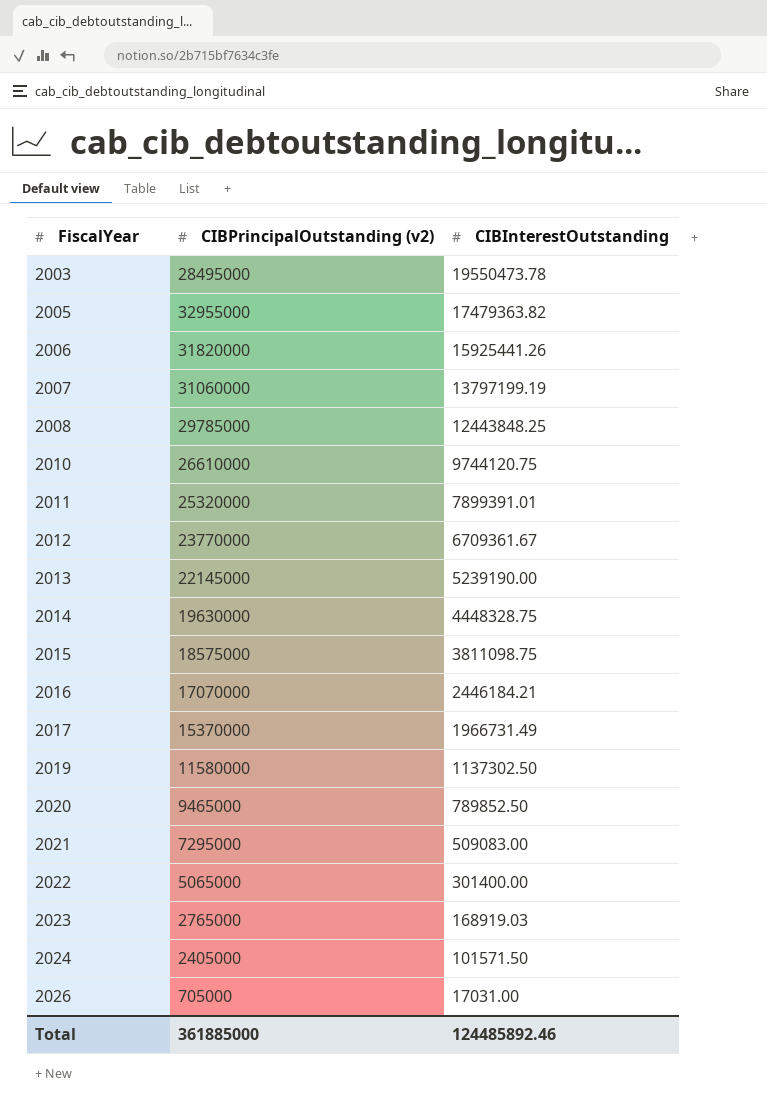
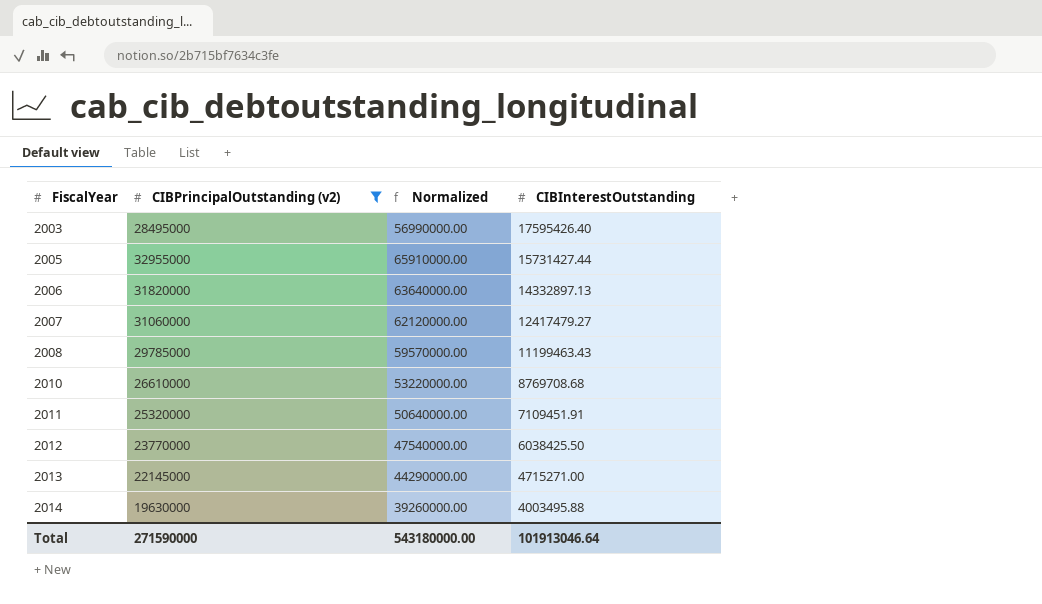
filter: none -> CIBPrincipalOutstanding (v2) >= 19630000
column Normalized | formula: none -> [CIBPrincipalOutstanding (v2)] * 2
2003 | CIBInterestOutstanding: 19550473.78 -> 17595426.40
2005 | CIBInterestOutstanding: 17479363.82 -> 15731427.44
2006 | CIBInterestOutstanding: 15925441.26 -> 14332897.13
2007 | CIBInterestOutstanding: 13797199.19 -> 12417479.27
2008 | CIBInterestOutstanding: 12443848.25 -> 11199463.43
2010 | CIBInterestOutstanding: 9744120.75 -> 8769708.68
2011 | CIBInterestOutstanding: 7899391.01 -> 7109451.91
2012 | CIBInterestOutstanding: 6709361.67 -> 6038425.50
2013 | CIBInterestOutstanding: 5239190.00 -> 4715271.00
2014 | CIBInterestOutstanding: 4448328.75 -> 4003495.88
Total | CIBPrincipalOutstanding (v2): 361885000 -> 271590000
Total | CIBInterestOutstanding: 124485892.46 -> 101913046.64

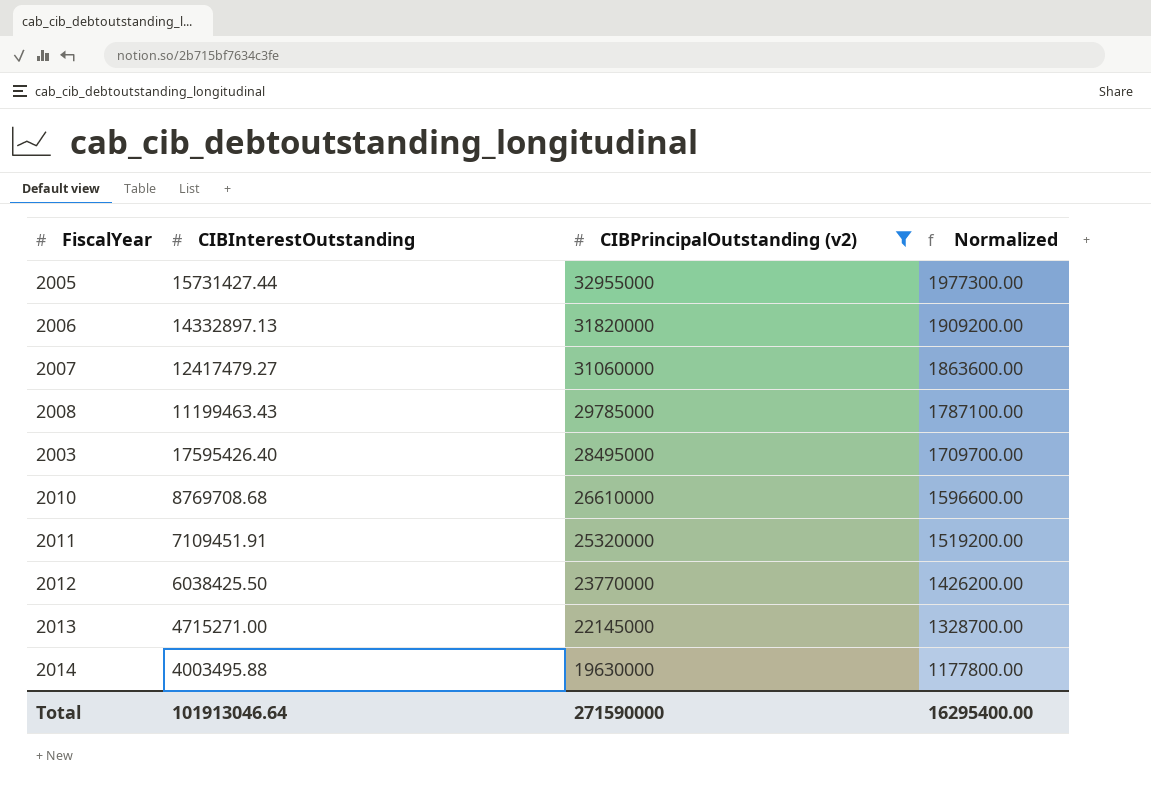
row order: FiscalYear ascending -> CIBPrincipalOutstanding (v2) descending
column CIBInterestOutstanding | position: 4 -> 2
column Normalized | formula: [CIBPrincipalOutstanding (v2)] * 2 -> [CIBPrincipalOutstanding (v2)] * 0.06
Total | Normalized: 543180000.00 -> 16295400.00

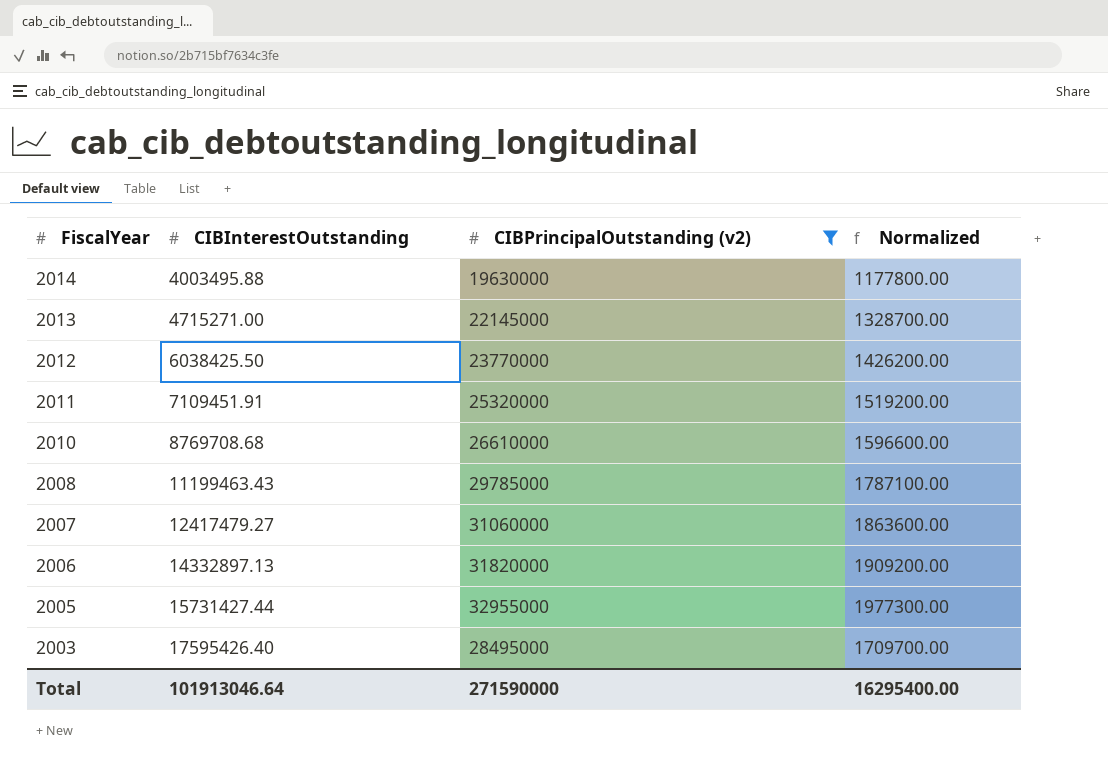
row order: CIBPrincipalOutstanding (v2) descending -> FiscalYear descending

